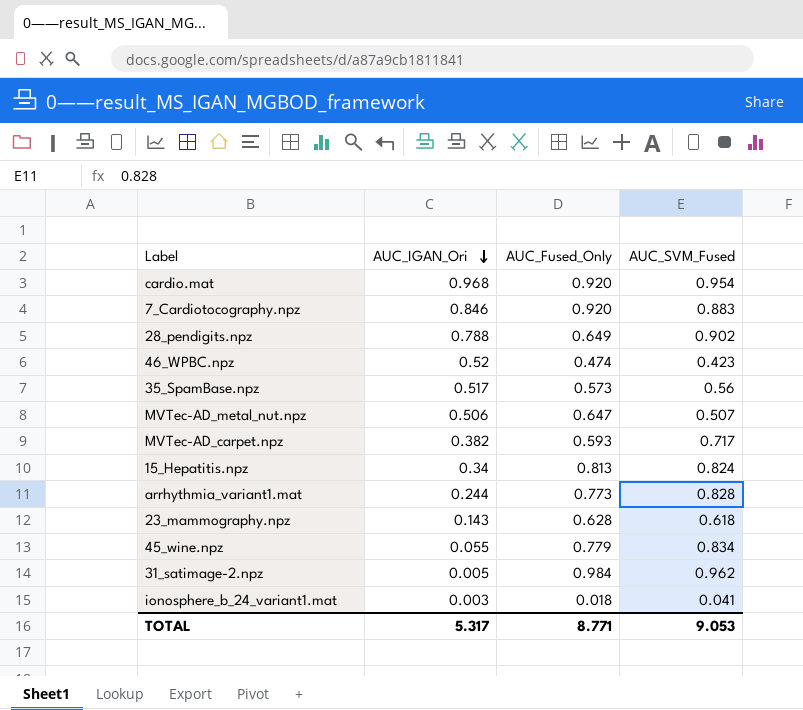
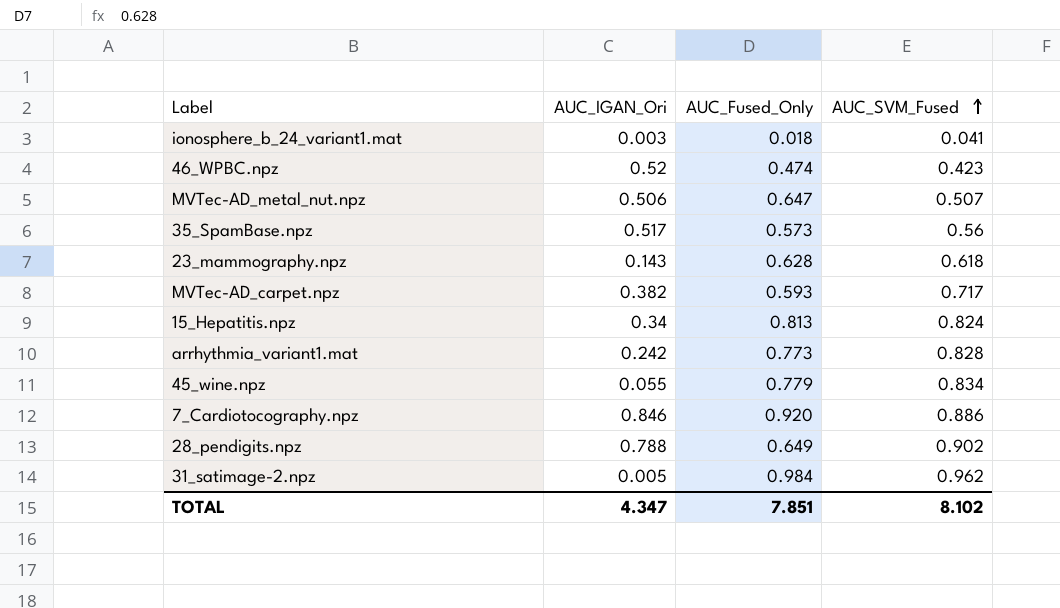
row order: AUC_IGAN_Ori descending -> AUC_SVM_Fused ascending
row cardio.mat: 0.968 | 0.920 | 0.954 -> none
arrhythmia_variant1.mat | AUC_IGAN_Ori: 0.244 -> 0.242
7_Cardiotocography.npz | AUC_SVM_Fused: 0.883 -> 0.886
TOTAL | AUC_IGAN_Ori: 5.317 -> 4.347
TOTAL | AUC_Fused_Only: 8.771 -> 7.851
TOTAL | AUC_SVM_Fused: 9.053 -> 8.102

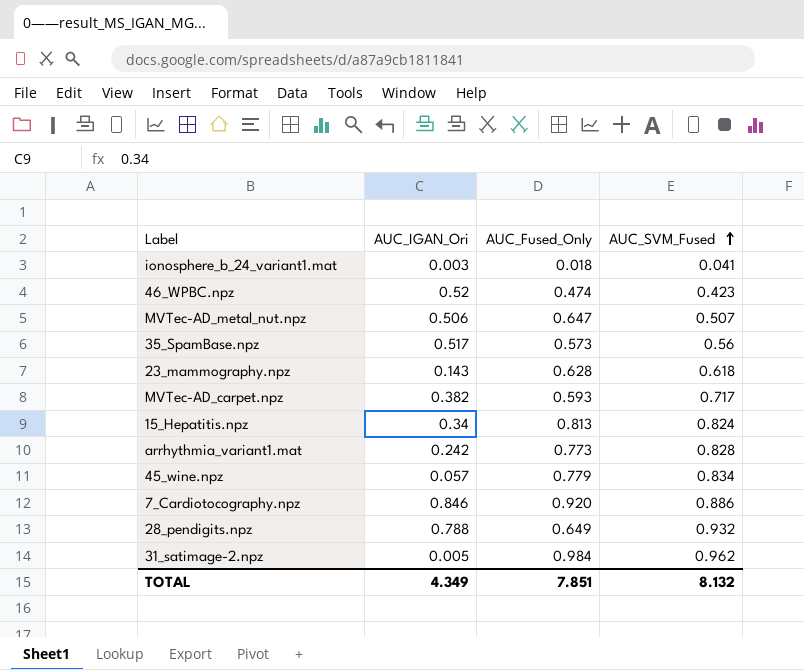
45_wine.npz | AUC_IGAN_Ori: 0.055 -> 0.057
28_pendigits.npz | AUC_SVM_Fused: 0.902 -> 0.932
TOTAL | AUC_IGAN_Ori: 4.347 -> 4.349
TOTAL | AUC_SVM_Fused: 8.102 -> 8.132

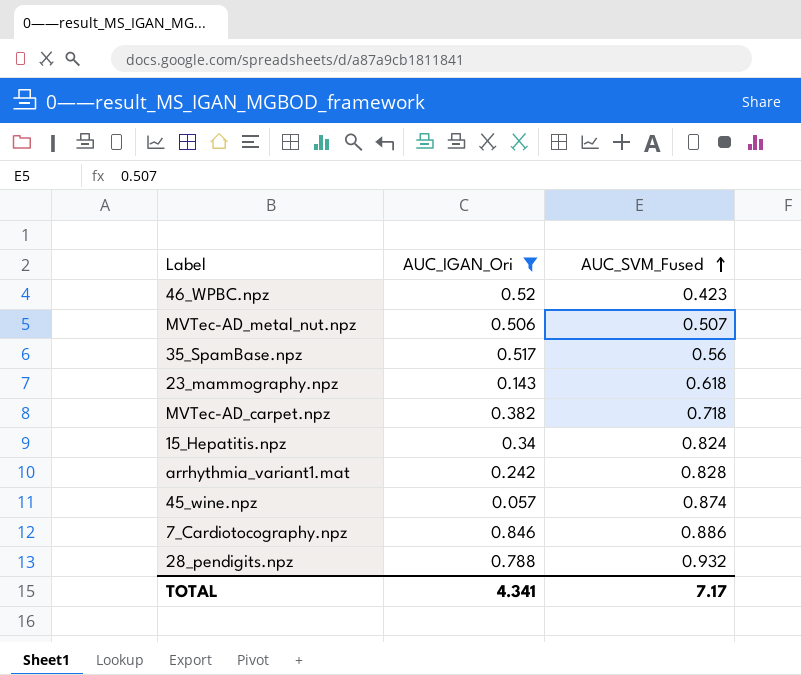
filter: none -> AUC_IGAN_Ori >= 0.057
column AUC_Fused_Only | position: 3 -> none
MVTec-AD_carpet.npz | AUC_SVM_Fused: 0.717 -> 0.718
45_wine.npz | AUC_SVM_Fused: 0.834 -> 0.874
TOTAL | AUC_IGAN_Ori: 4.349 -> 4.341
TOTAL | AUC_SVM_Fused: 8.132 -> 7.17

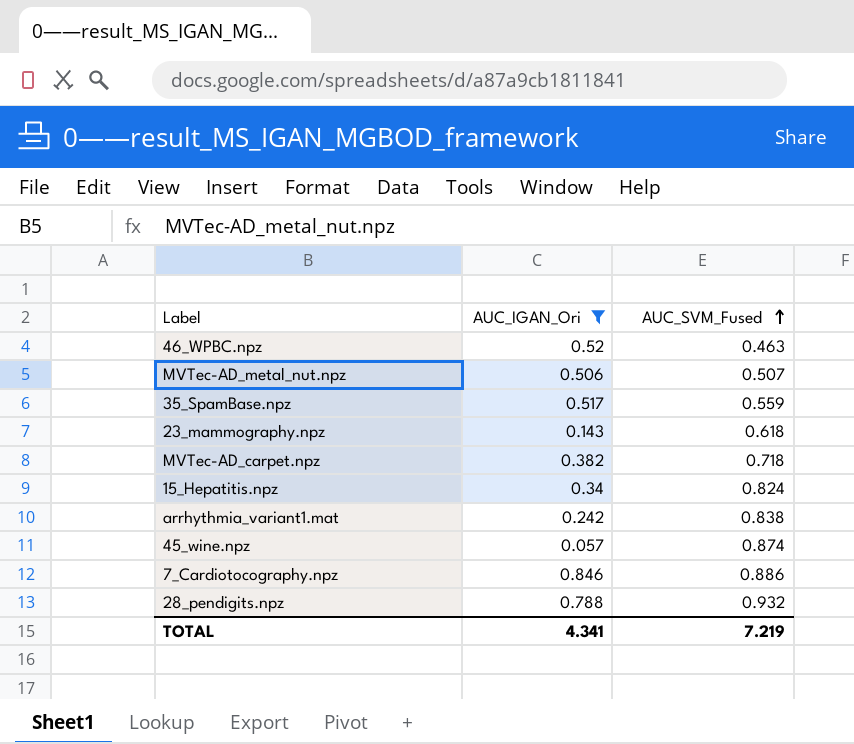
46_WPBC.npz | AUC_SVM_Fused: 0.423 -> 0.463
35_SpamBase.npz | AUC_SVM_Fused: 0.56 -> 0.559
arrhythmia_variant1.mat | AUC_SVM_Fused: 0.828 -> 0.838
TOTAL | AUC_SVM_Fused: 7.17 -> 7.219

